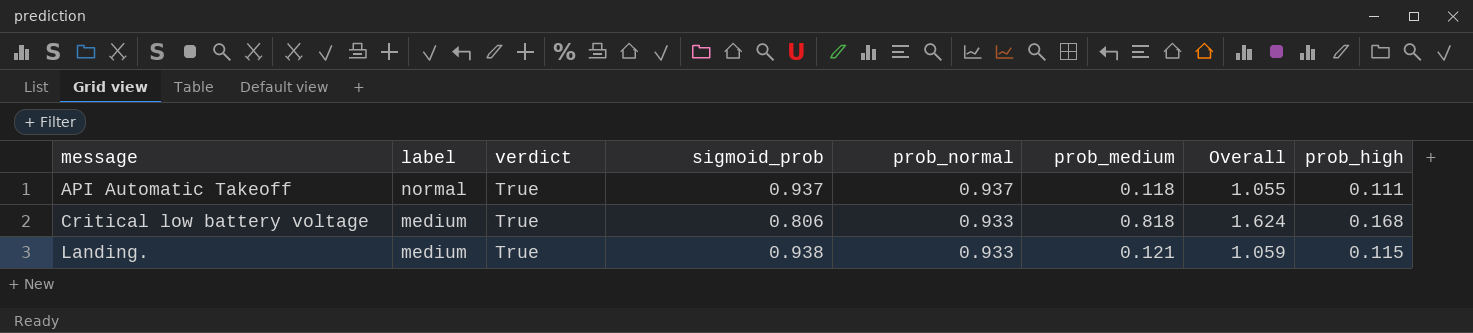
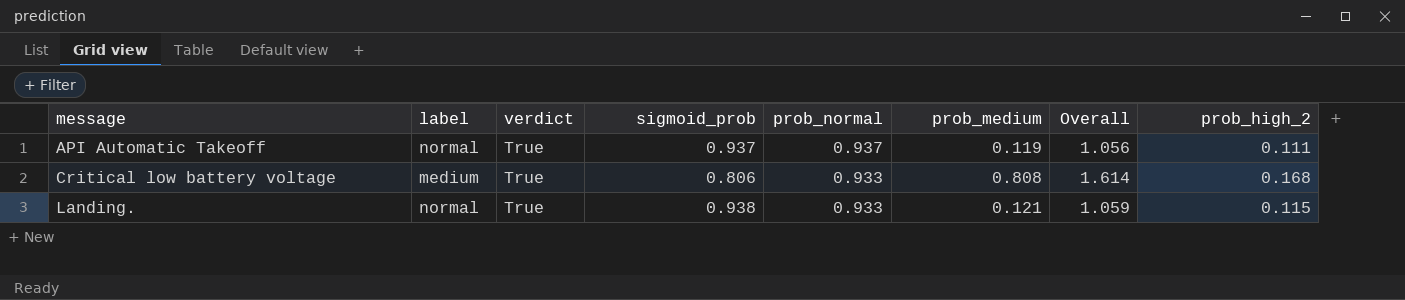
column name: prob_high -> prob_high_2
API Automatic Takeoff | prob_medium: 0.118 -> 0.119
API Automatic Takeoff | Overall: 1.055 -> 1.056
Critical low battery voltage | prob_medium: 0.818 -> 0.808
Critical low battery voltage | Overall: 1.624 -> 1.614
Landing. | label: medium -> normal

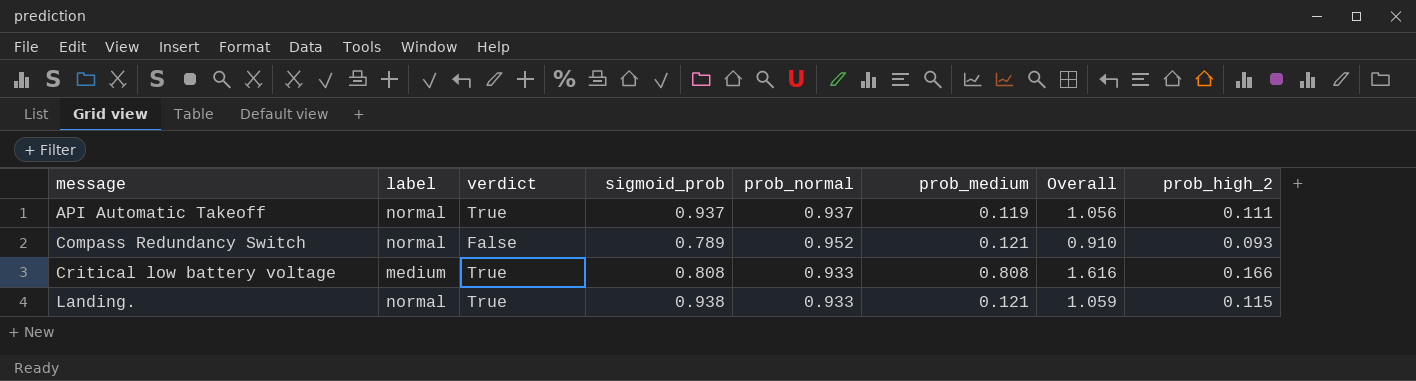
row Compass Redundancy Switch: none -> normal | False | 0.789 | 0.952 | 0.121 | 0.910 | 0.093
Critical low battery voltage | sigmoid_prob: 0.806 -> 0.808
Critical low battery voltage | Overall: 1.614 -> 1.616
Critical low battery voltage | prob_high_2: 0.168 -> 0.166

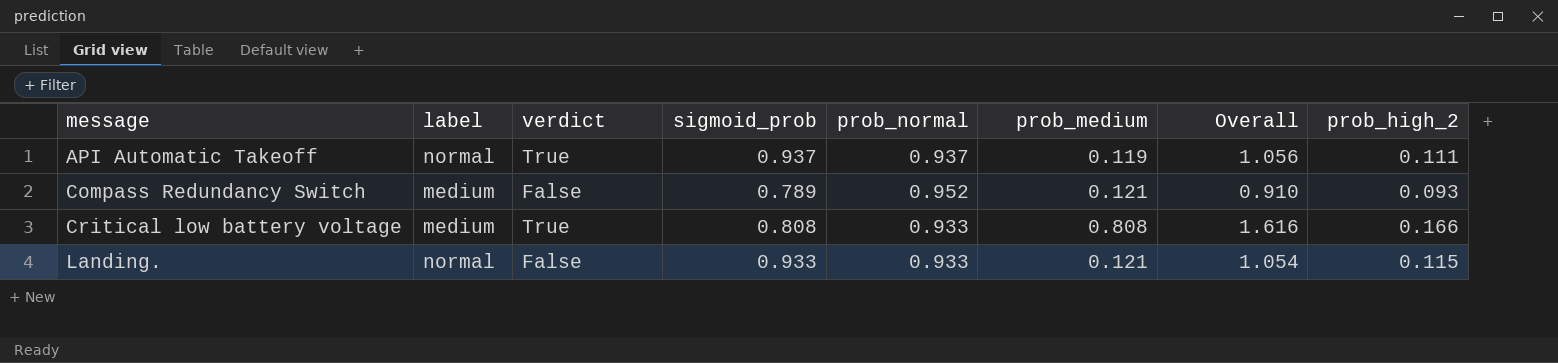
Compass Redundancy Switch | label: normal -> medium
Landing. | verdict: True -> False
Landing. | sigmoid_prob: 0.938 -> 0.933
Landing. | Overall: 1.059 -> 1.054

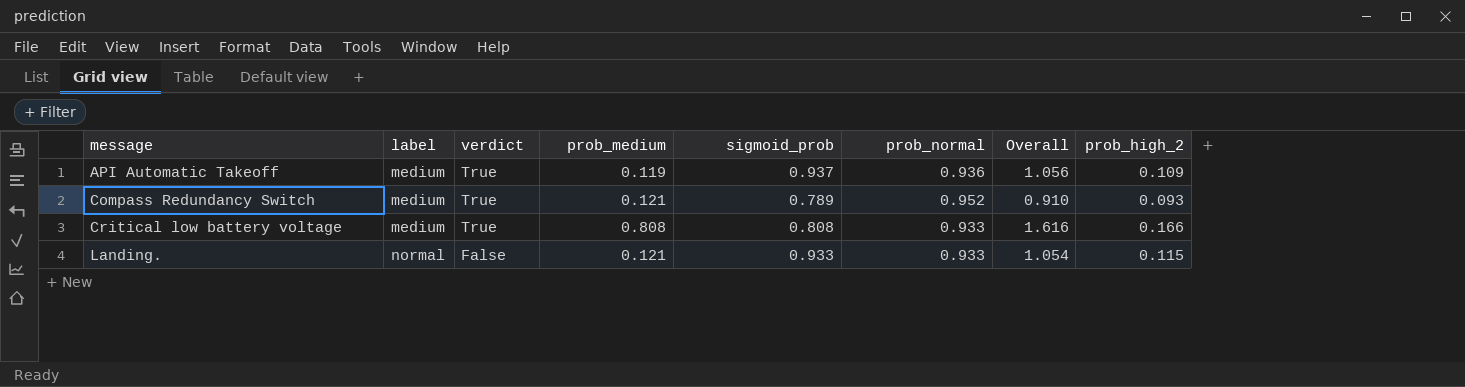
column prob_medium | position: 6 -> 4
API Automatic Takeoff | label: normal -> medium
API Automatic Takeoff | prob_normal: 0.937 -> 0.936
API Automatic Takeoff | prob_high_2: 0.111 -> 0.109
Compass Redundancy Switch | verdict: False -> True

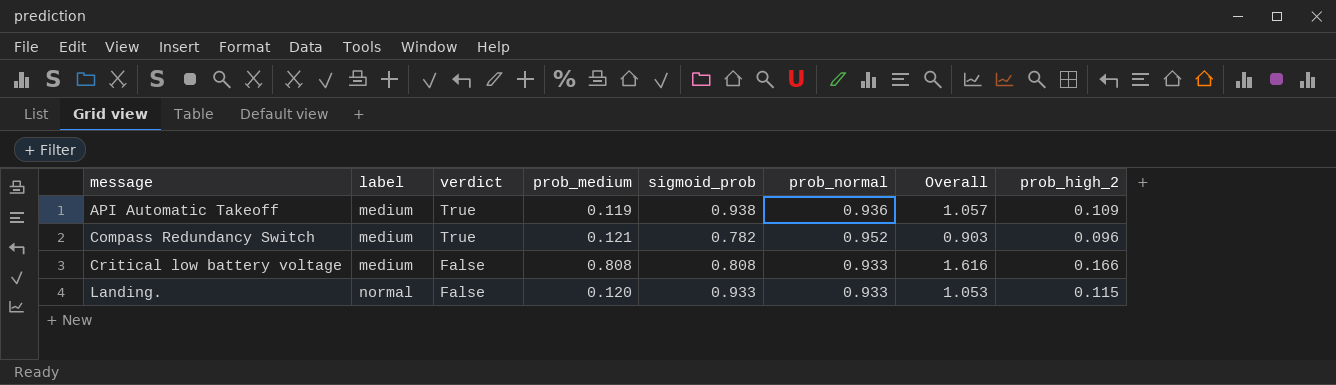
API Automatic Takeoff | sigmoid_prob: 0.937 -> 0.938
API Automatic Takeoff | Overall: 1.056 -> 1.057
Compass Redundancy Switch | sigmoid_prob: 0.789 -> 0.782
Compass Redundancy Switch | Overall: 0.910 -> 0.903
Compass Redundancy Switch | prob_high_2: 0.093 -> 0.096
Critical low battery voltage | verdict: True -> False
Landing. | prob_medium: 0.121 -> 0.120
Landing. | Overall: 1.054 -> 1.053

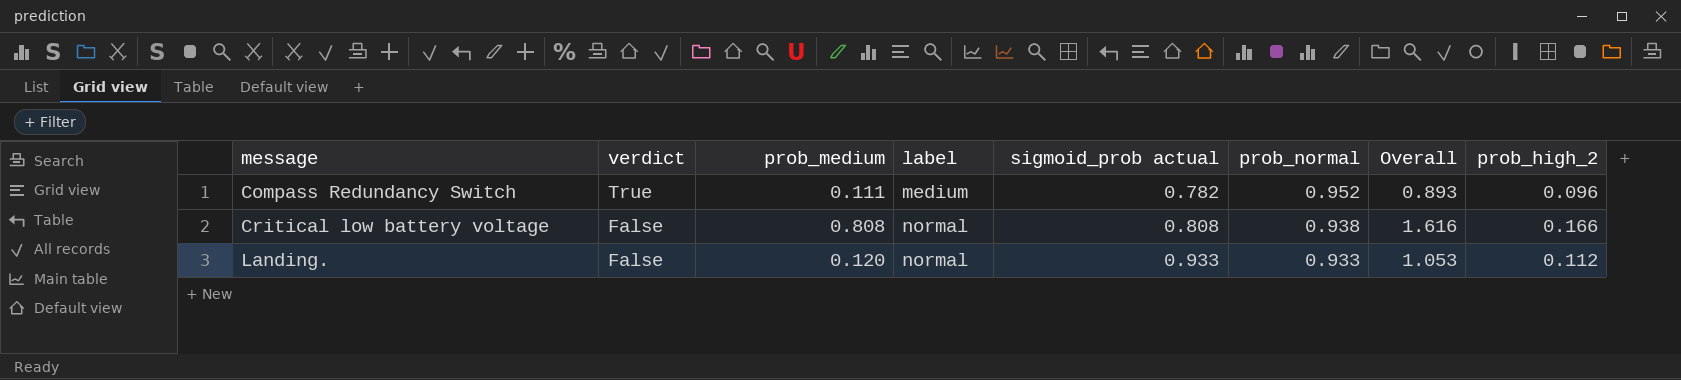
column label | position: 2 -> 4
column name: sigmoid_prob -> sigmoid_prob actual
row API Automatic Takeoff: medium | True | 0.119 | 0.938 | 0.936 | 1.057 | 0.109 -> none
Compass Redundancy Switch | prob_medium: 0.121 -> 0.111
Compass Redundancy Switch | Overall: 0.903 -> 0.893
Critical low battery voltage | label: medium -> normal
Critical low battery voltage | prob_normal: 0.933 -> 0.938
Landing. | prob_high_2: 0.115 -> 0.112

